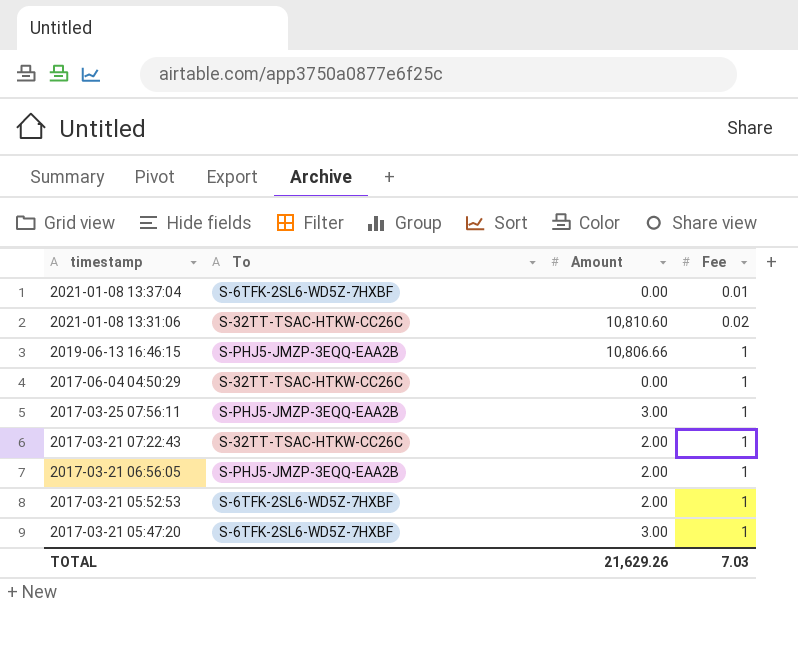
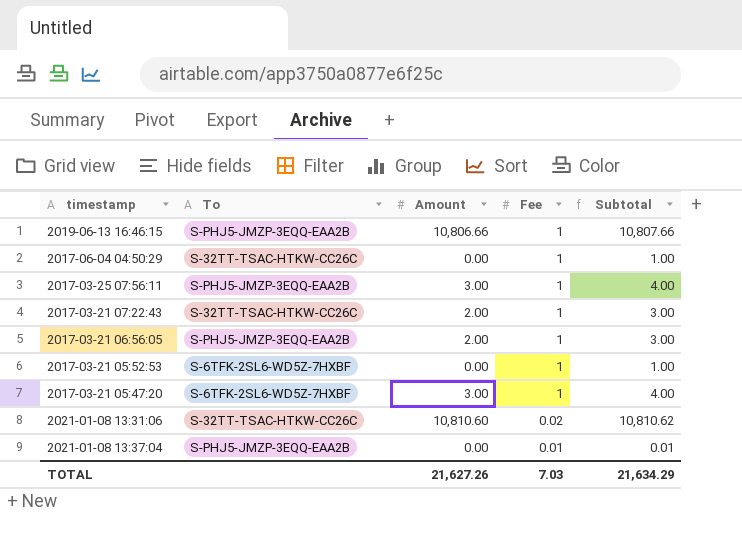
row order: timestamp descending -> Fee descending
column Subtotal | formula: none -> [Amount] + [Fee]
2017-03-21 05:52:53 | Amount: 2.00 -> 0.00
2021-01-08 13:37:04 | To: S-6TFK-2SL6-WD5Z-7HXBF -> S-PHJ5-JMZP-3EQQ-EAA2B
TOTAL | Amount: 21,629.26 -> 21,627.26

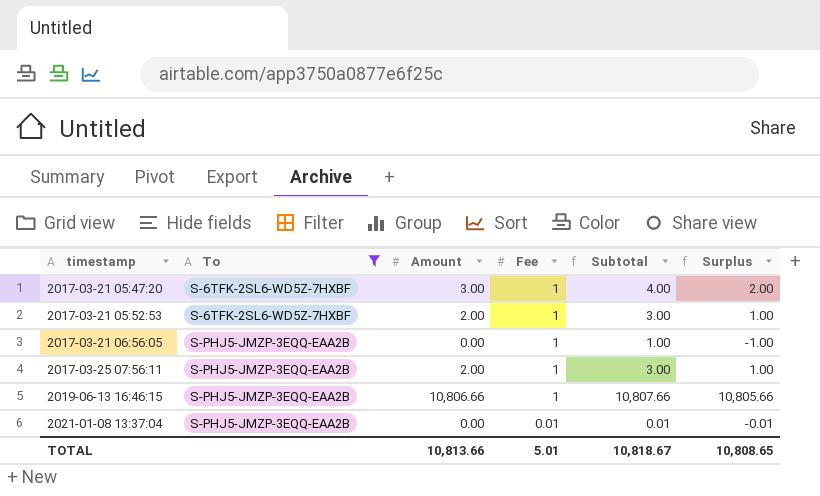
filter: none -> To != S-32TT-TSAC-HTKW-CC26C
row order: Fee descending -> timestamp ascending
column Surplus | formula: none -> [Amount] - [Fee]
2017-03-21 05:52:53 | Amount: 0.00 -> 2.00
2017-03-21 05:52:53 | Subtotal: 1.00 -> 3.00
2017-03-21 06:56:05 | Amount: 2.00 -> 0.00
2017-03-21 06:56:05 | Subtotal: 3.00 -> 1.00
2017-03-25 07:56:11 | Amount: 3.00 -> 2.00
2017-03-25 07:56:11 | Subtotal: 4.00 -> 3.00
TOTAL | Amount: 21,627.26 -> 10,813.66
TOTAL | Fee: 7.03 -> 5.01
TOTAL | Subtotal: 21,634.29 -> 10,818.67

